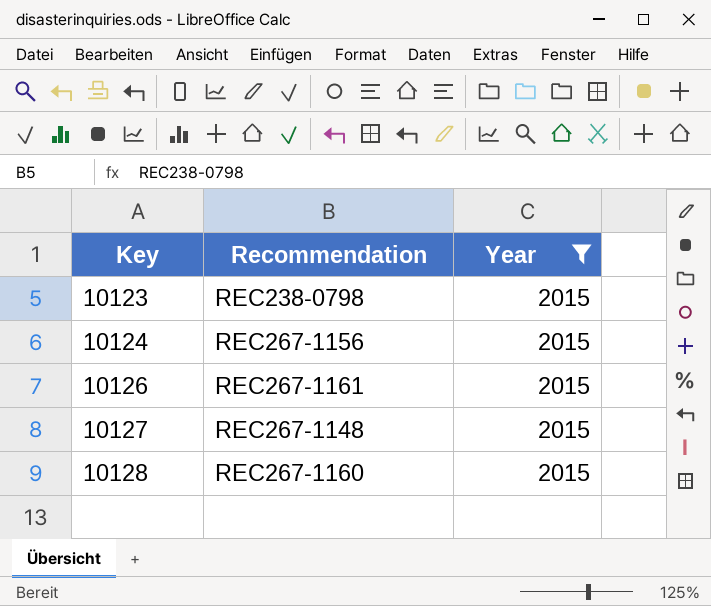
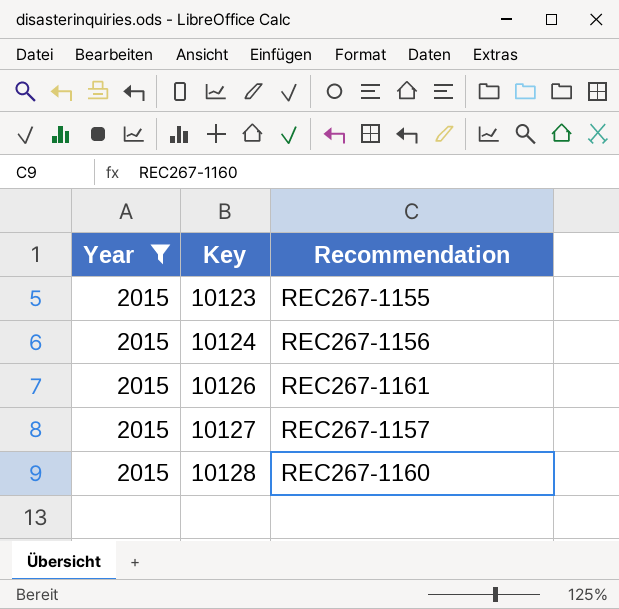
column Year | position: 3 -> 1
10123 | Recommendation: REC238-0798 -> REC267-1155
10127 | Recommendation: REC267-1148 -> REC267-1157

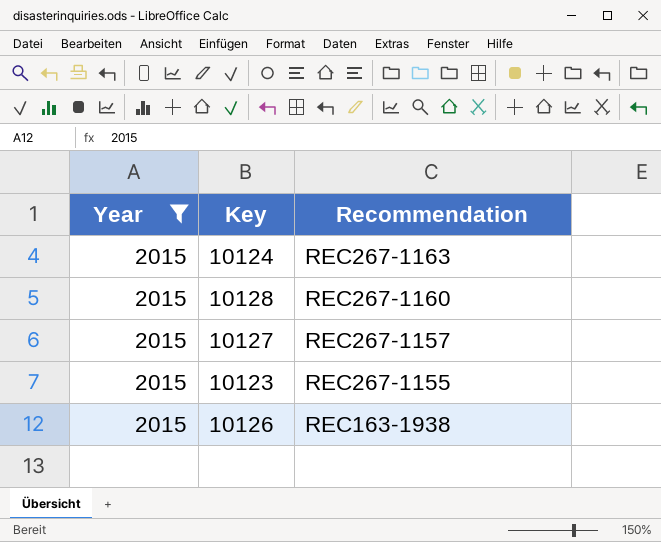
row order: Key ascending -> Recommendation descending
10124 | Recommendation: REC267-1156 -> REC267-1163
10126 | Recommendation: REC267-1161 -> REC163-1938

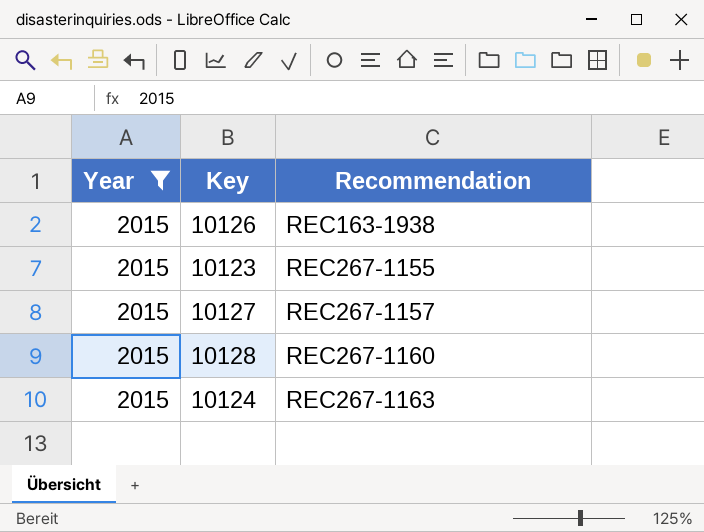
row order: Recommendation descending -> Recommendation ascending

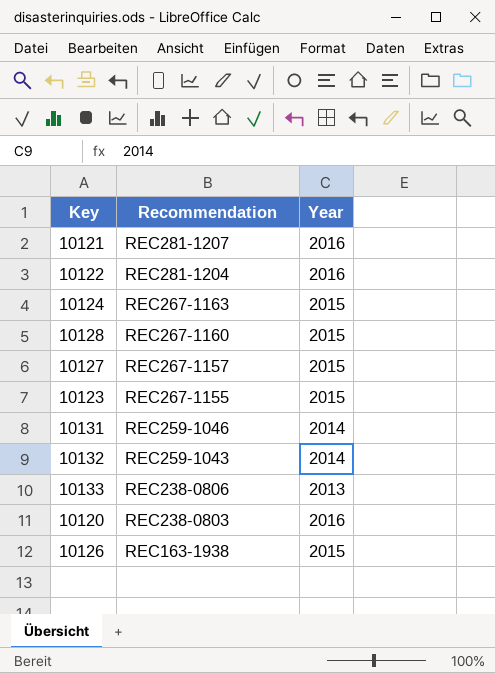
filter: Year = 2015 -> none
row order: Recommendation ascending -> Recommendation descending
column Year | position: 1 -> 3

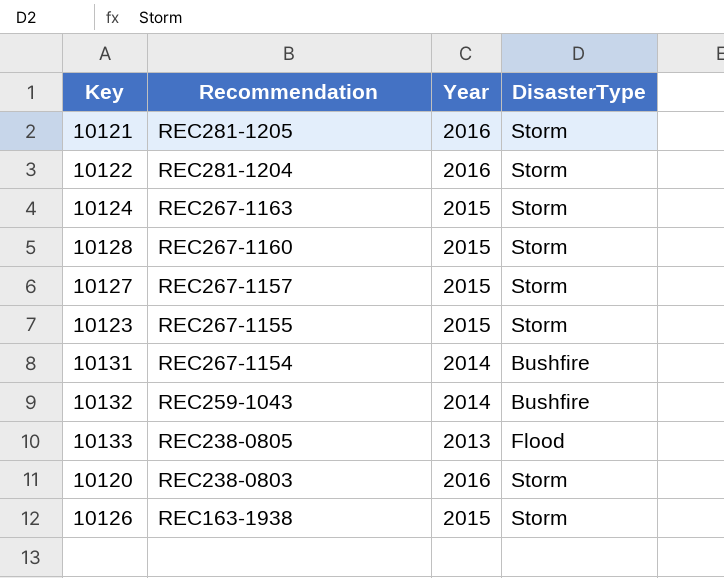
column DisasterType | position: none -> 4
10121 | Recommendation: REC281-1207 -> REC281-1205
10131 | Recommendation: REC259-1046 -> REC267-1154
10133 | Recommendation: REC238-0806 -> REC238-0805

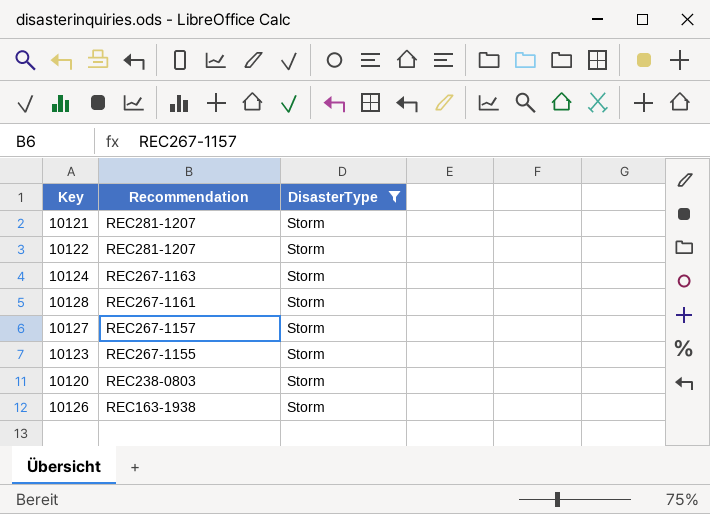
filter: none -> DisasterType = Storm
column Year | position: 3 -> none
10121 | Recommendation: REC281-1205 -> REC281-1207
10122 | Recommendation: REC281-1204 -> REC281-1207
10128 | Recommendation: REC267-1160 -> REC267-1161

